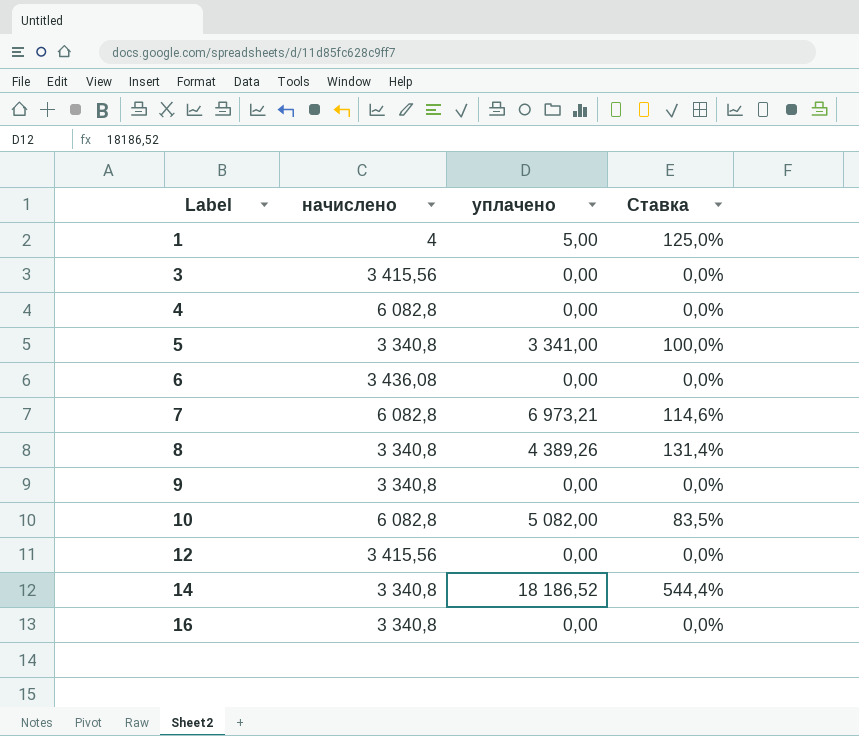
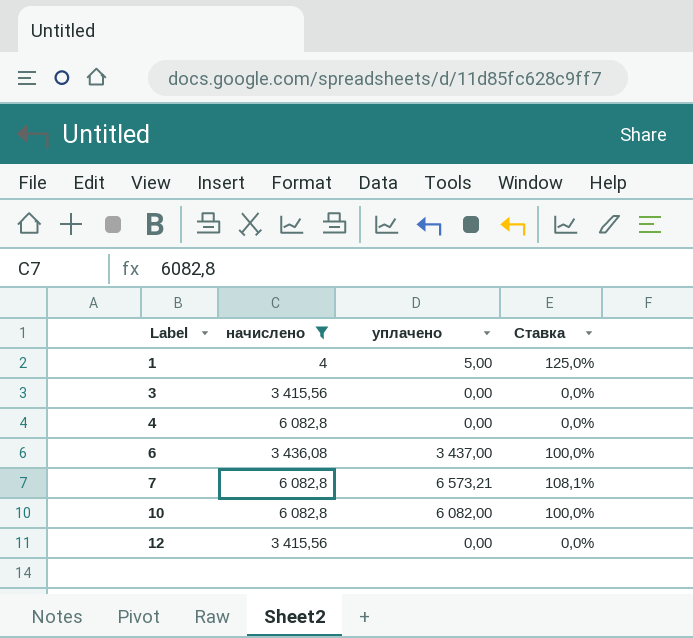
filter: none -> начислено != 3 340,8
6 | уплачено: 0,00 -> 3 437,00
6 | Ставка: 0,0% -> 100,0%
7 | уплачено: 6 973,21 -> 6 573,21
7 | Ставка: 114,6% -> 108,1%
10 | уплачено: 5 082,00 -> 6 082,00
10 | Ставка: 83,5% -> 100,0%

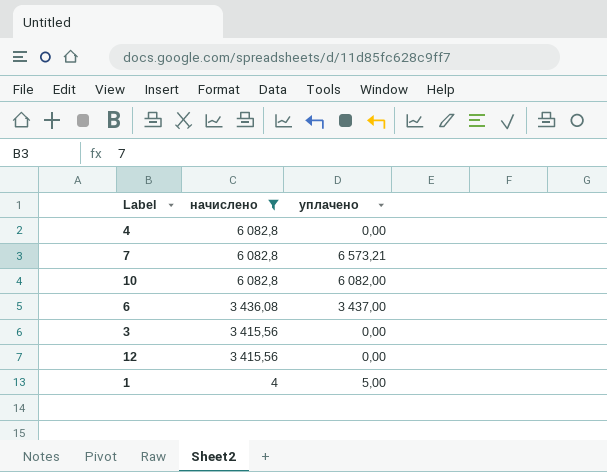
row order: Label ascending -> начислено descending
column Ставка | formula: [уплачено] / [начислено] -> none

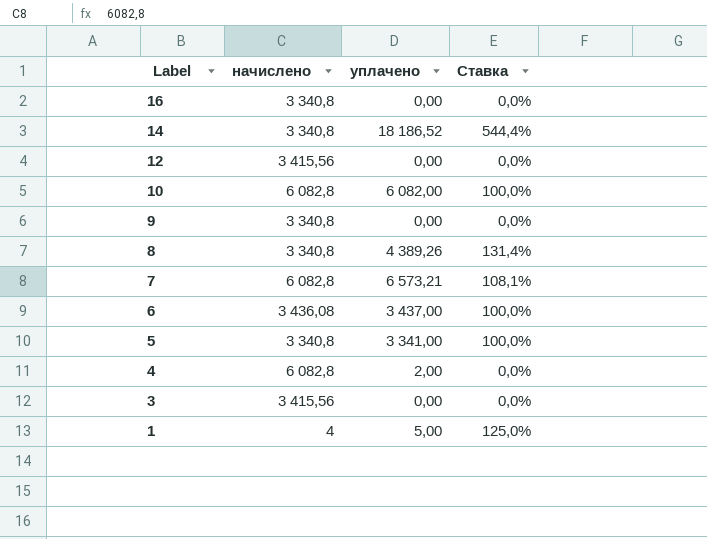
filter: начислено != 3 340,8 -> none
row order: начислено descending -> Label descending
column Ставка | formula: none -> [уплачено] / [начислено]
4 | уплачено: 0,00 -> 2,00

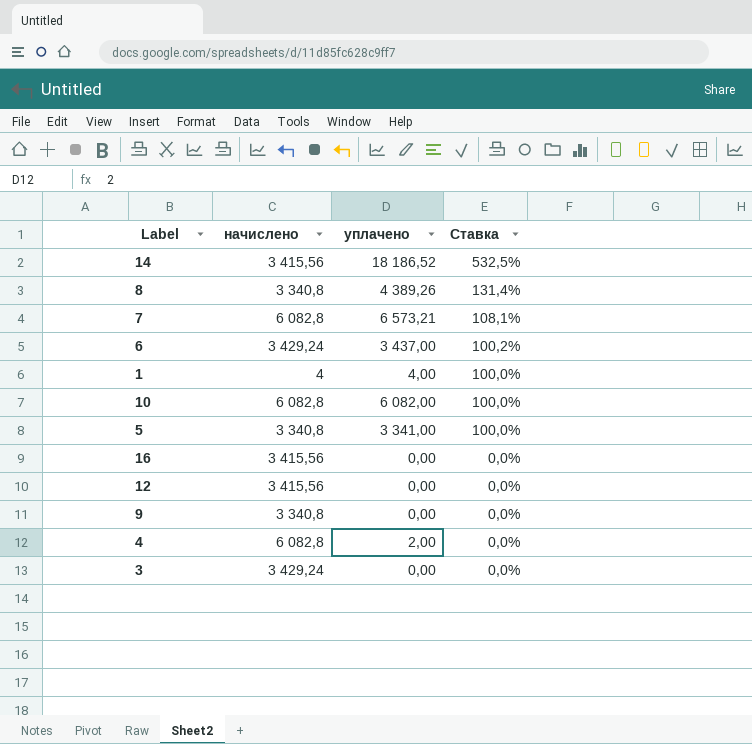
row order: Label descending -> Ставка descending
14 | начислено: 3 340,8 -> 3 415,56
14 | Ставка: 544,4% -> 532,5%
6 | начислено: 3 436,08 -> 3 429,24
6 | Ставка: 100,0% -> 100,2%
1 | уплачено: 5,00 -> 4,00
1 | Ставка: 125,0% -> 100,0%
16 | начислено: 3 340,8 -> 3 415,56
3 | начислено: 3 415,56 -> 3 429,24

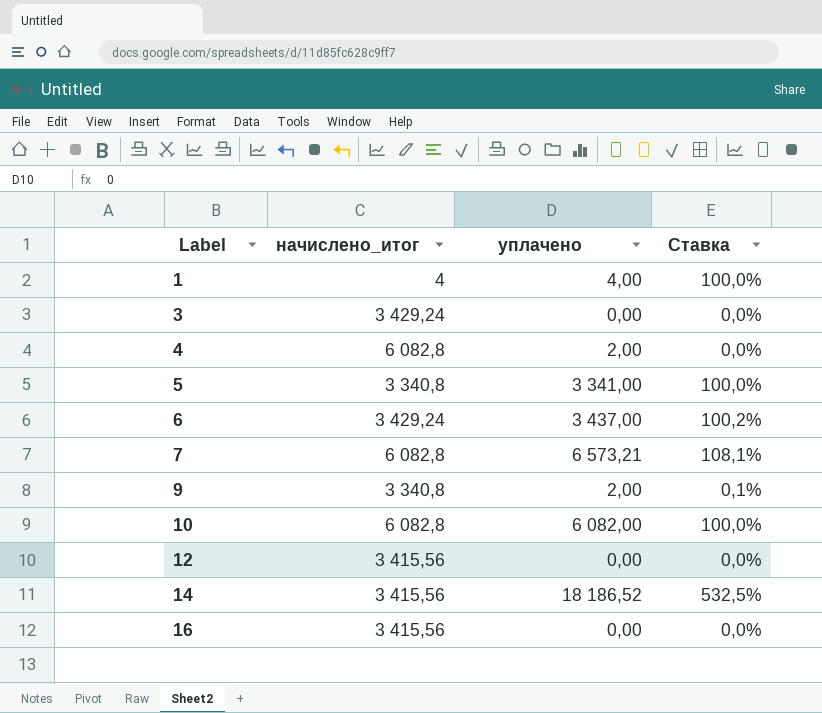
row order: Ставка descending -> Label ascending
column name: начислено -> начислено_итог
row 8: 3 340,8 | 4 389,26 | 131,4% -> none
9 | уплачено: 0,00 -> 2,00
9 | Ставка: 0,0% -> 0,1%

